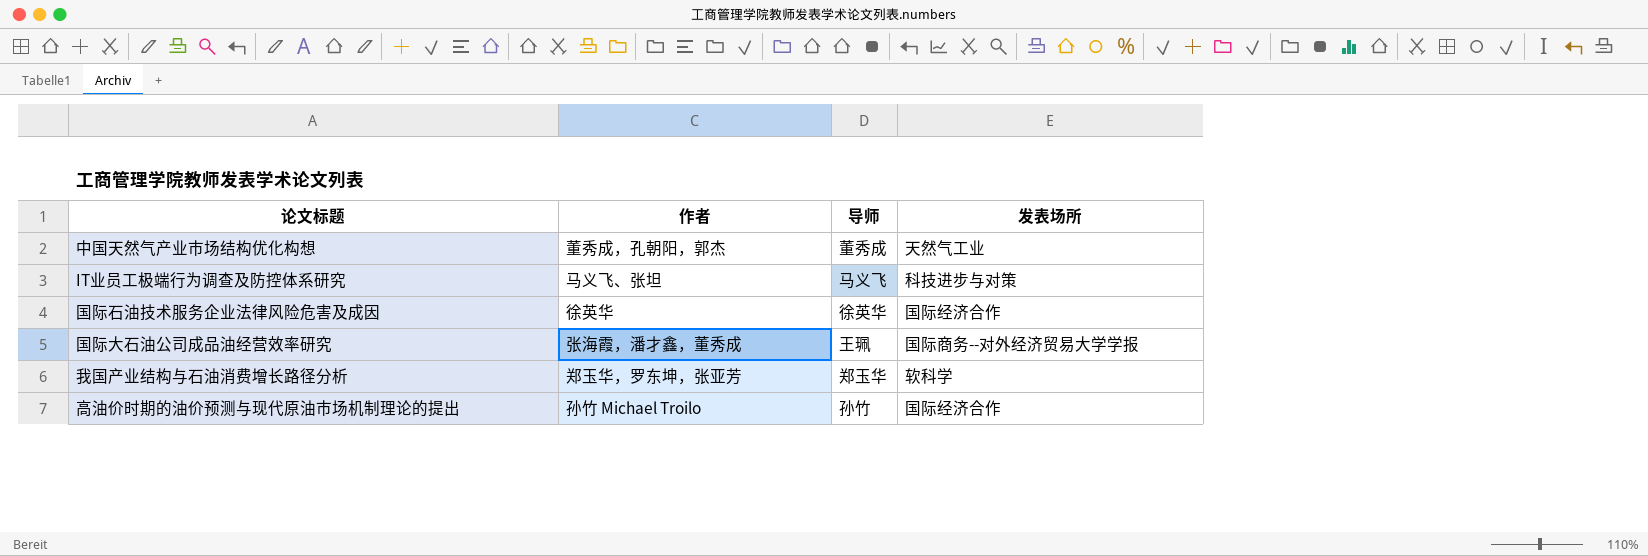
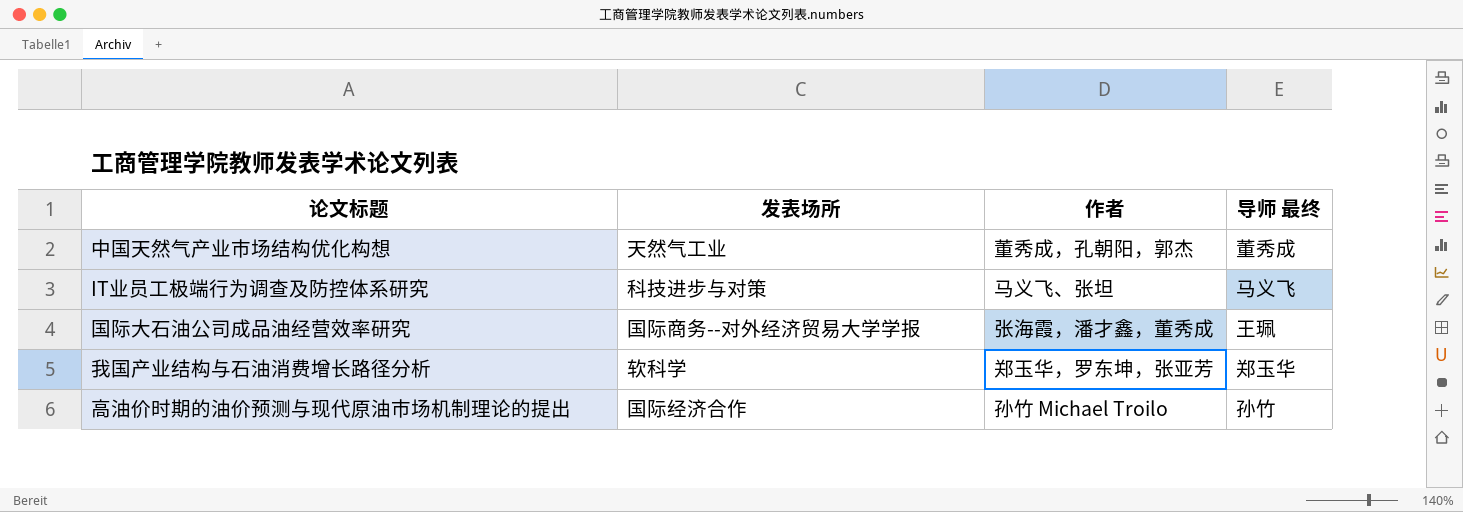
column 发表场所 | position: 4 -> 2
column name: 导师 -> 导师 最终
row 国际石油技术服务企业法律风险危害及成因: 徐英华 | 徐英华 | 国际经济合作 -> none

